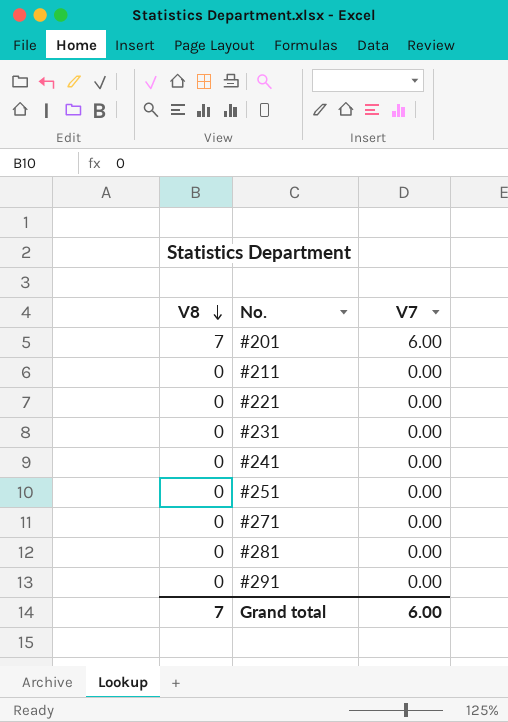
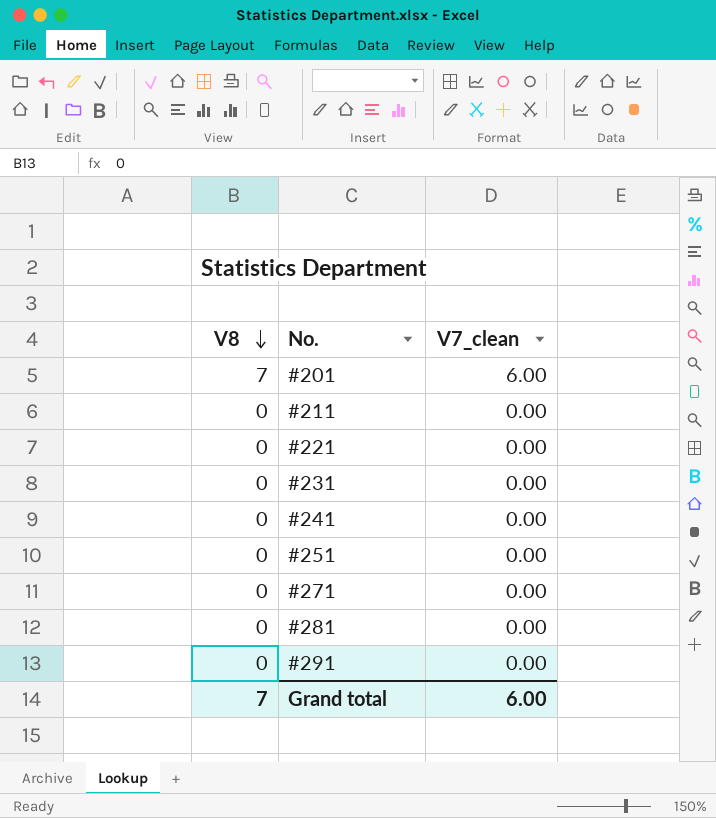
column name: V7 -> V7_clean

